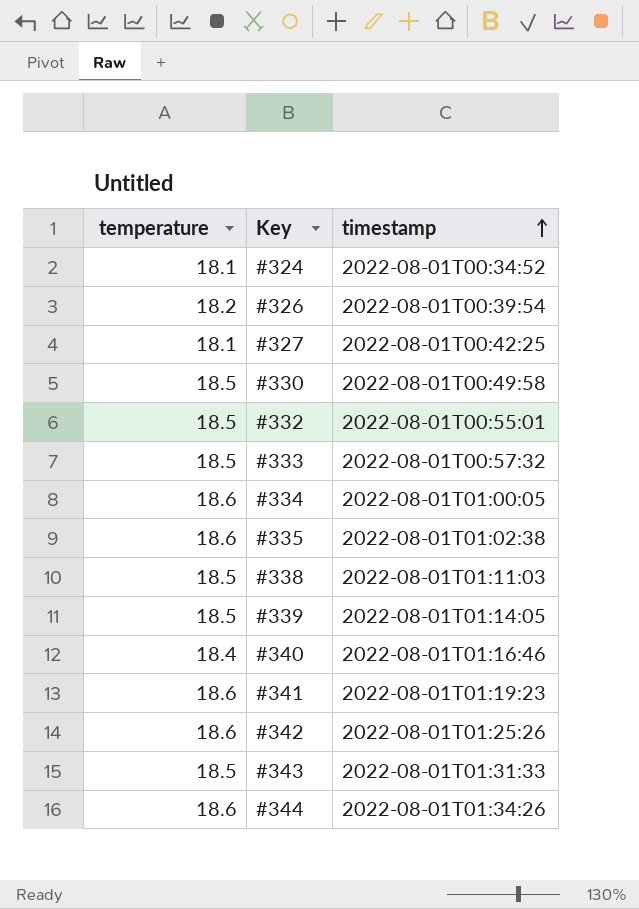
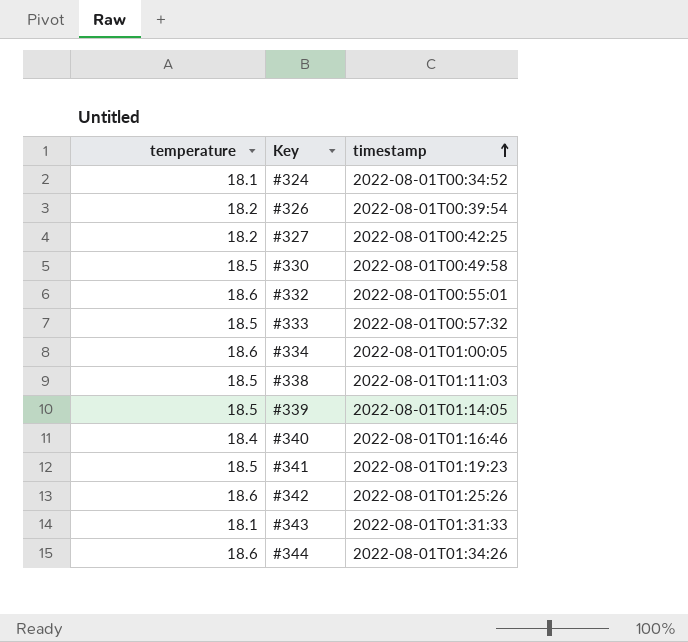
row #335: 18.6 | 2022-08-01T01:02:38 -> none
#327 | temperature: 18.1 -> 18.2
#332 | temperature: 18.5 -> 18.6
#341 | temperature: 18.6 -> 18.5
#343 | temperature: 18.5 -> 18.1

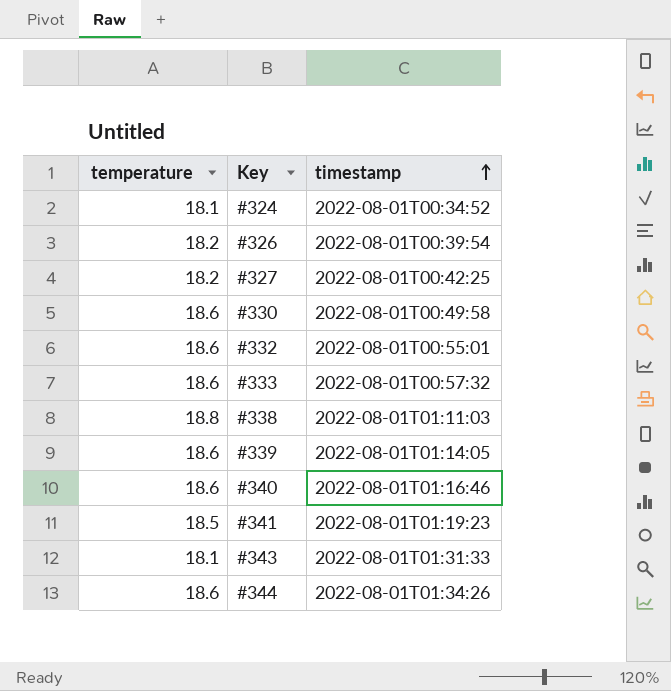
row #334: 18.6 | 2022-08-01T01:00:05 -> none
row #342: 18.6 | 2022-08-01T01:25:26 -> none
#330 | temperature: 18.5 -> 18.6
#333 | temperature: 18.5 -> 18.6
#338 | temperature: 18.5 -> 18.8
#339 | temperature: 18.5 -> 18.6
#340 | temperature: 18.4 -> 18.6

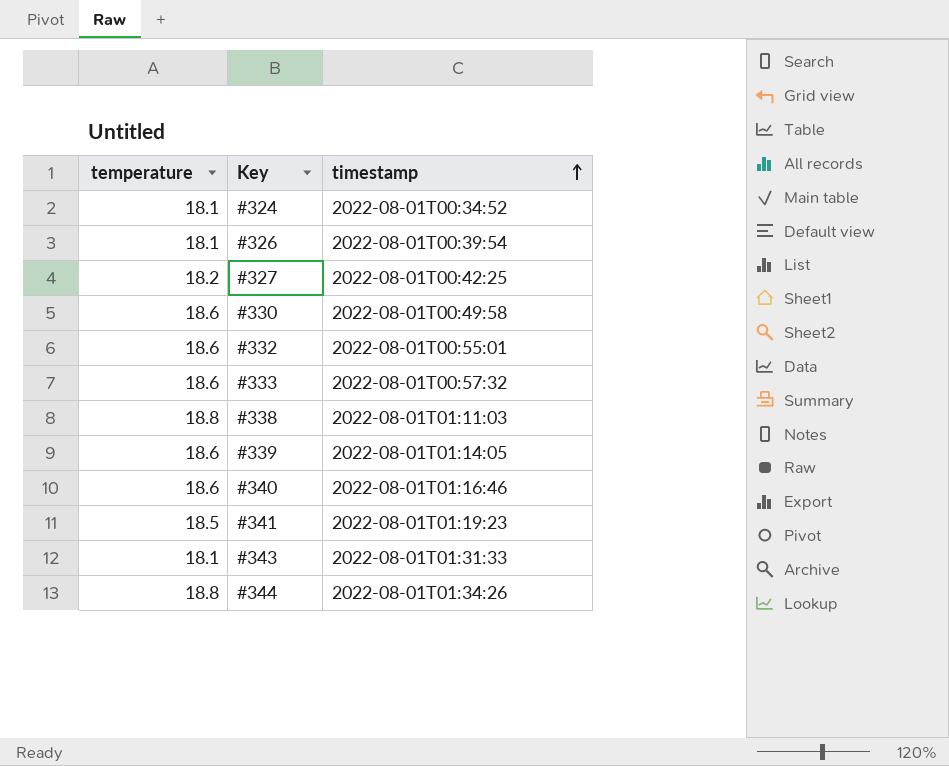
#326 | temperature: 18.2 -> 18.1
#344 | temperature: 18.6 -> 18.8

